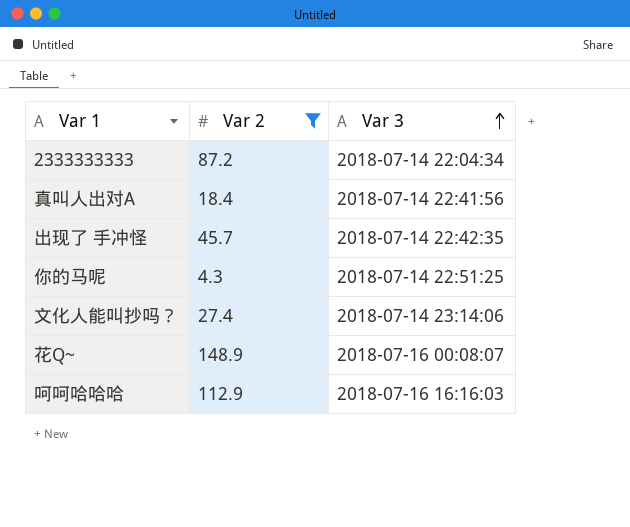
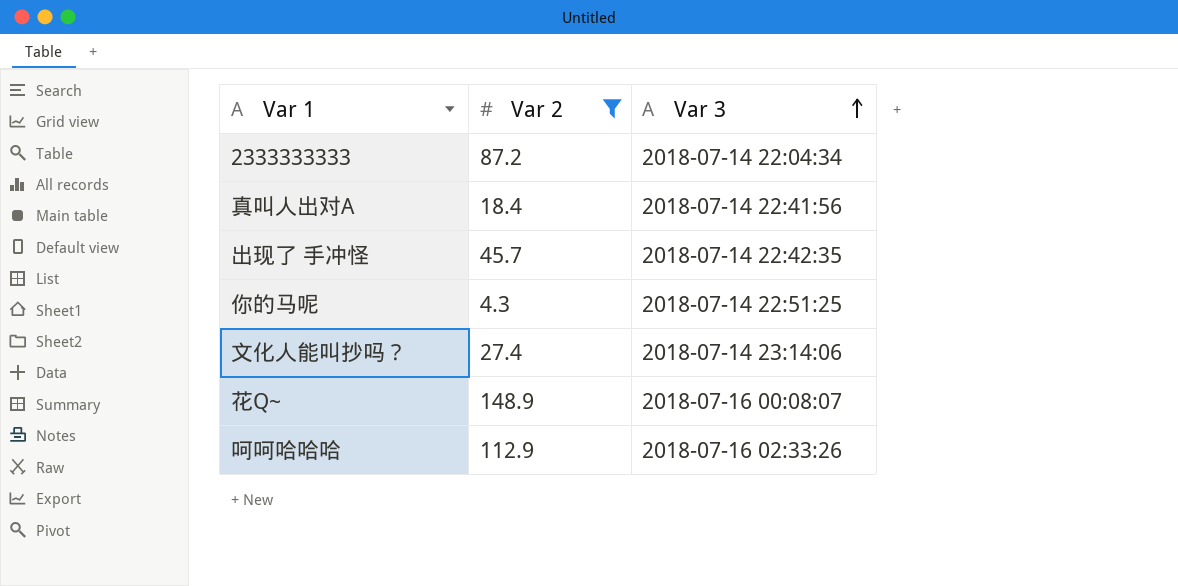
呵呵哈哈哈 | Var 3: 2018-07-16 16:16:03 -> 2018-07-16 02:33:26

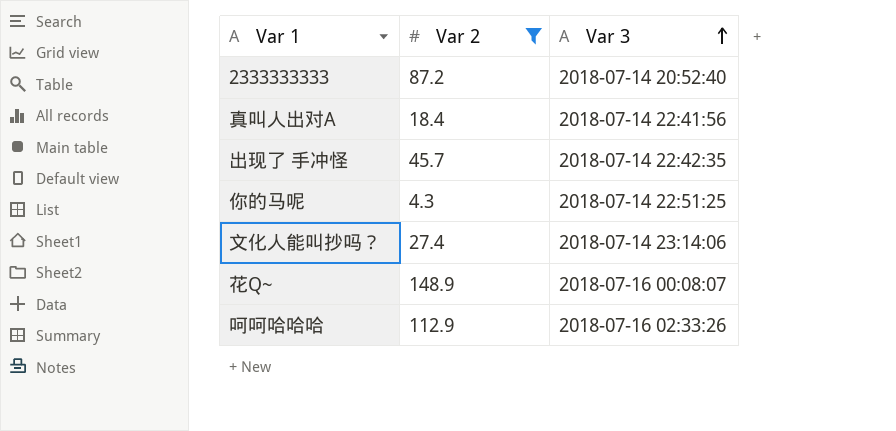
2333333333 | Var 3: 2018-07-14 22:04:34 -> 2018-07-14 20:52:40

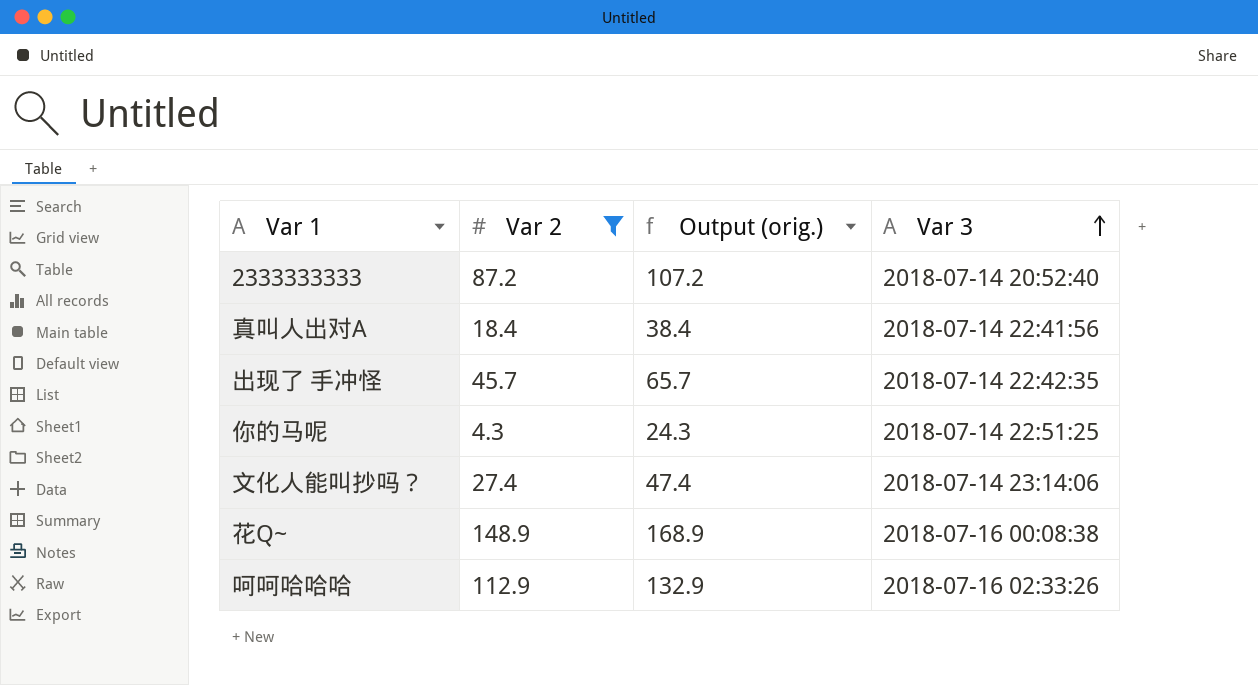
column Output (orig.) | formula: none -> [Var 2] + 20
花Q~ | Var 3: 2018-07-16 00:08:07 -> 2018-07-16 00:08:38

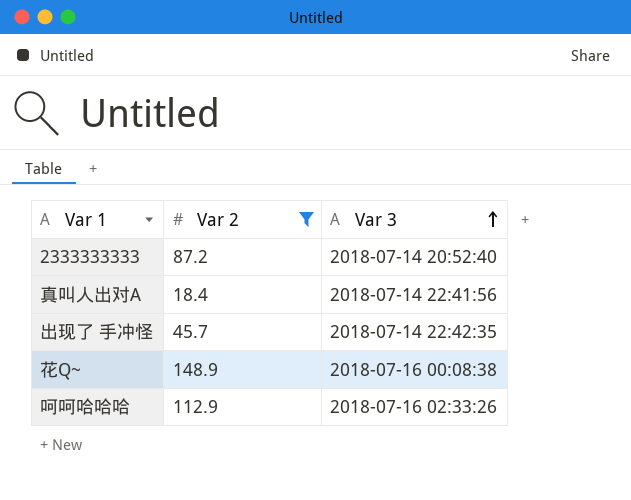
column Output (orig.) | formula: [Var 2] + 20 -> none
row 你的马呢: 4.3 | 24.3 | 2018-07-14 22:51:25 -> none
row 文化人能叫抄吗？: 27.4 | 47.4 | 2018-07-14 23:14:06 -> none

